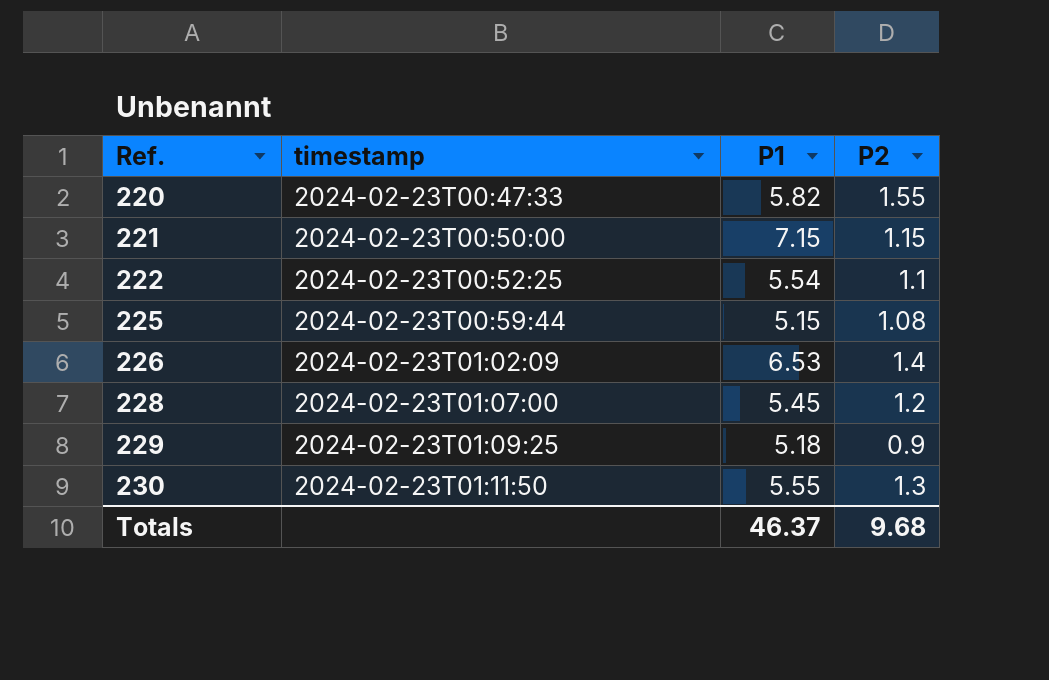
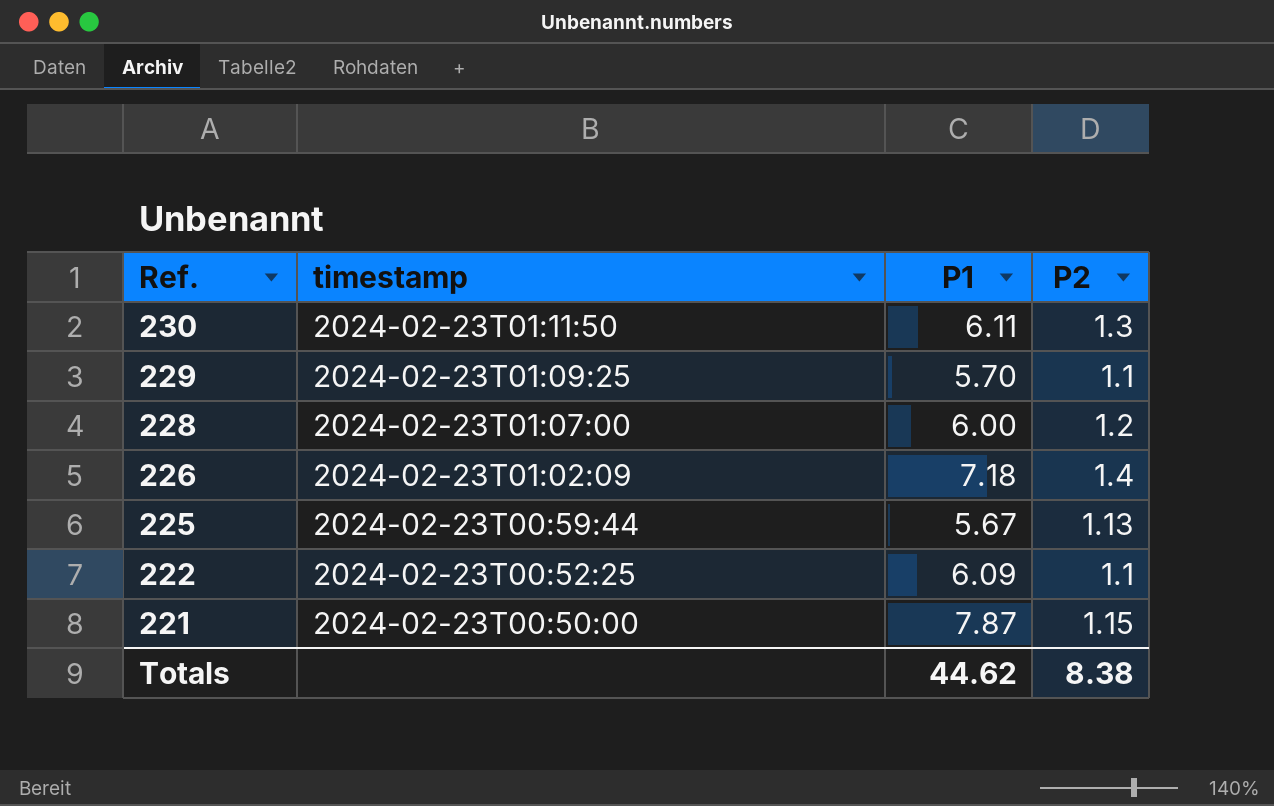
row order: Ref. ascending -> Ref. descending
row 220: 2024-02-23T00:47:33 | 5.82 | 1.55 -> none
230 | P1: 5.55 -> 6.11
229 | P1: 5.18 -> 5.70
229 | P2: 0.9 -> 1.1
228 | P1: 5.45 -> 6.00
226 | P1: 6.53 -> 7.18
225 | P1: 5.15 -> 5.67
225 | P2: 1.08 -> 1.13
222 | P1: 5.54 -> 6.09
221 | P1: 7.15 -> 7.87
Totals | P1: 46.37 -> 44.62
Totals | P2: 9.68 -> 8.38

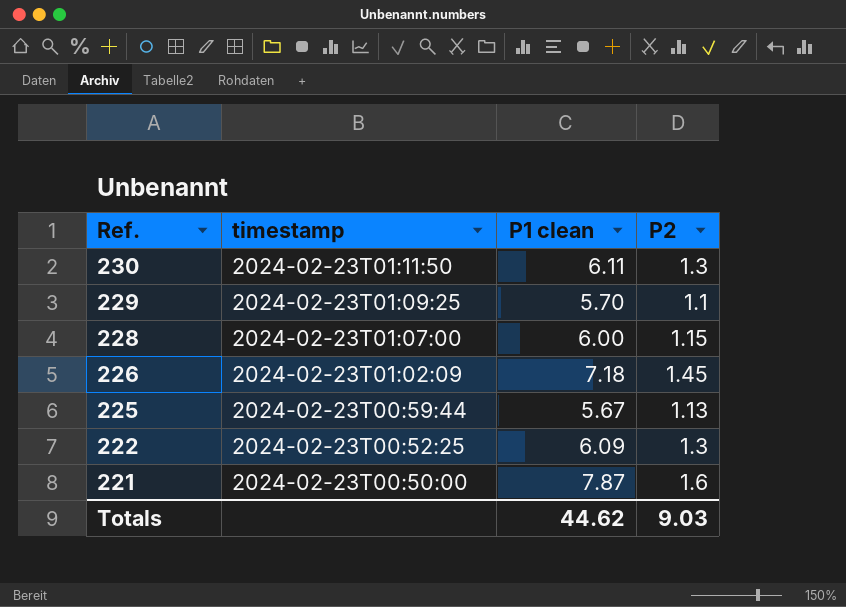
column name: P1 -> P1 clean
228 | P2: 1.2 -> 1.15
226 | P2: 1.4 -> 1.45
222 | P2: 1.1 -> 1.3
221 | P2: 1.15 -> 1.6
Totals | P2: 8.38 -> 9.03

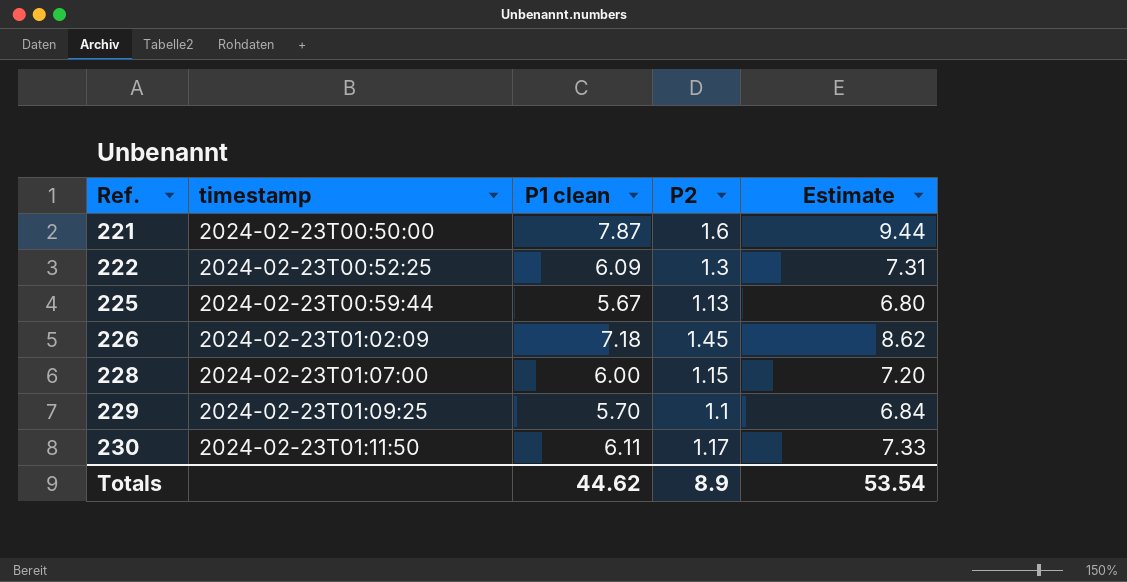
row order: Ref. descending -> Ref. ascending
column Estimate | formula: none -> [P1 clean] * 1.2
230 | P2: 1.3 -> 1.17
Totals | P2: 9.03 -> 8.9

